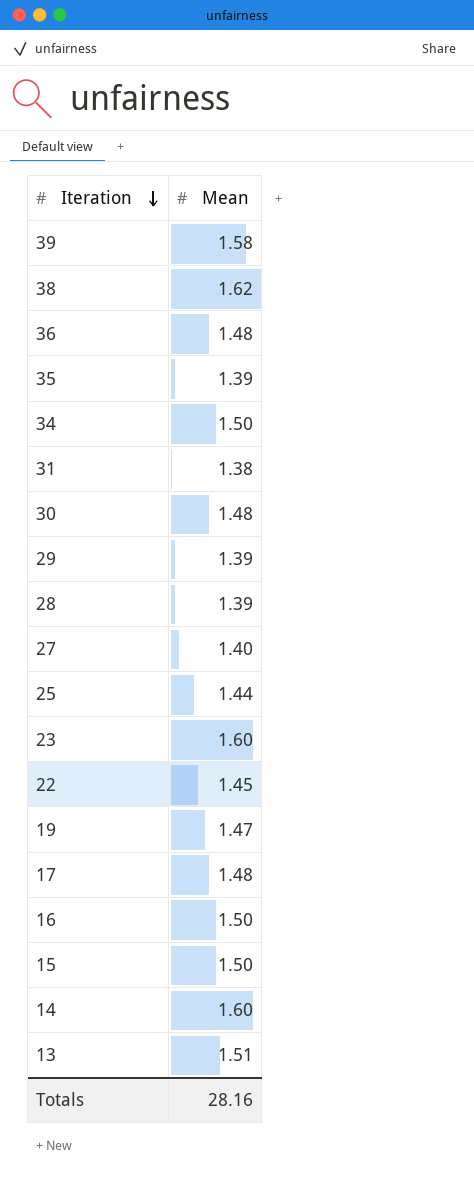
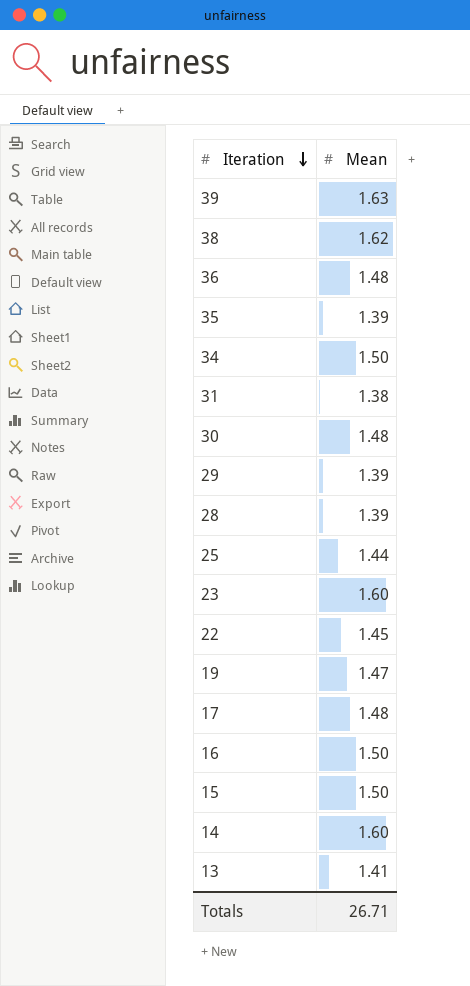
row 27: 1.40 -> none
39 | Mean: 1.58 -> 1.63
13 | Mean: 1.51 -> 1.41
Totals | Mean: 28.16 -> 26.71

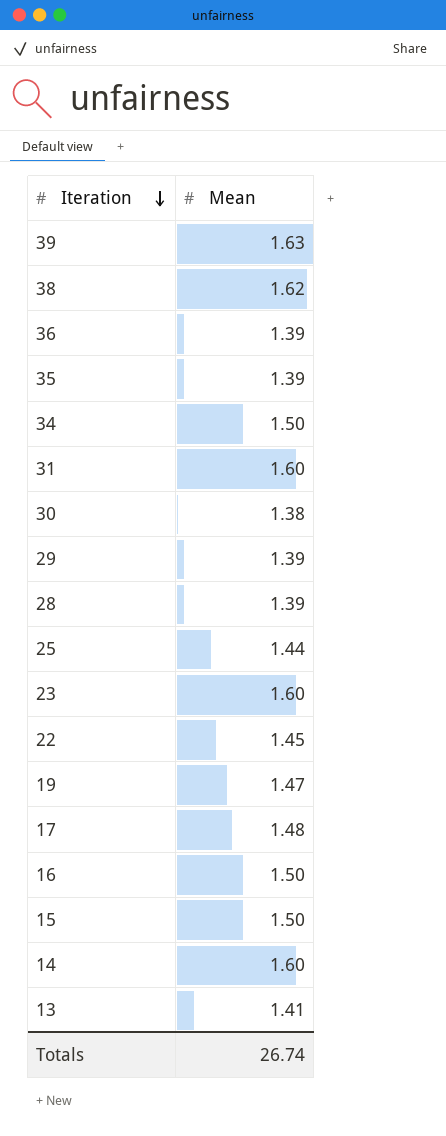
36 | Mean: 1.48 -> 1.39
31 | Mean: 1.38 -> 1.60
30 | Mean: 1.48 -> 1.38
Totals | Mean: 26.71 -> 26.74

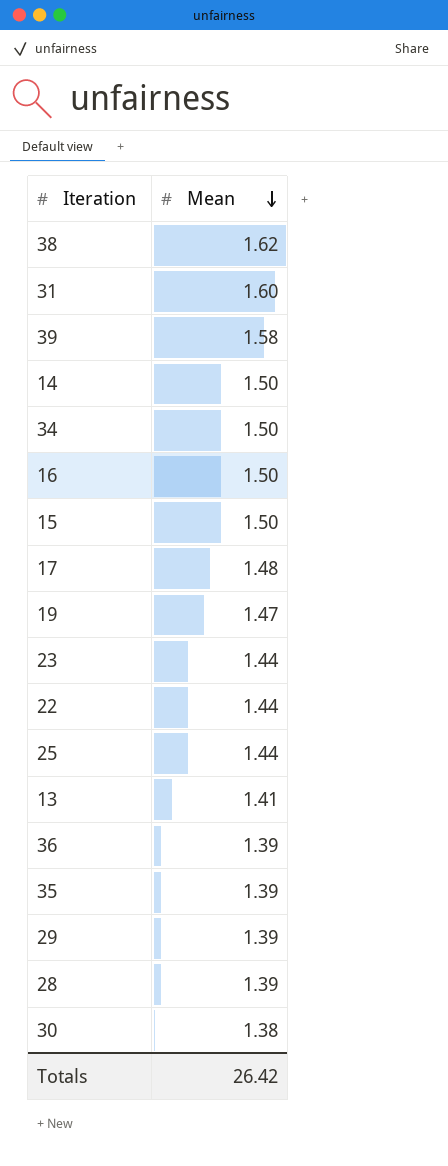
row order: Iteration descending -> Mean descending
39 | Mean: 1.63 -> 1.58
14 | Mean: 1.60 -> 1.50
23 | Mean: 1.60 -> 1.44
22 | Mean: 1.45 -> 1.44
Totals | Mean: 26.74 -> 26.42

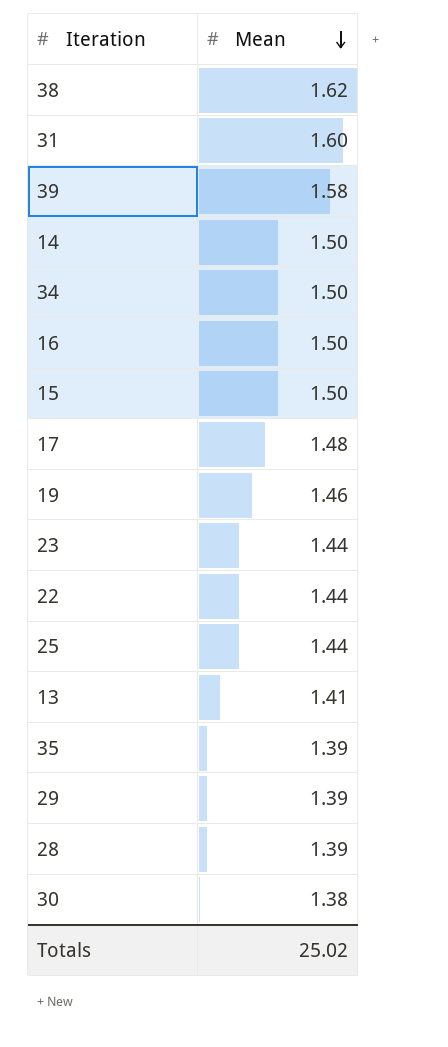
row 36: 1.39 -> none
19 | Mean: 1.47 -> 1.46
Totals | Mean: 26.42 -> 25.02

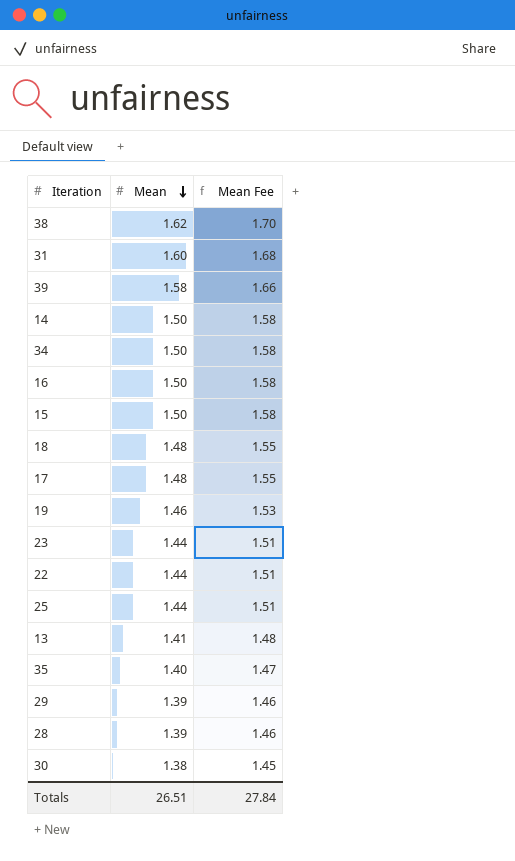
column Mean Fee | formula: none -> [Mean] * 1.05
row 18: none -> 1.48 | 1.55
35 | Mean: 1.39 -> 1.40
Totals | Mean: 25.02 -> 26.51

